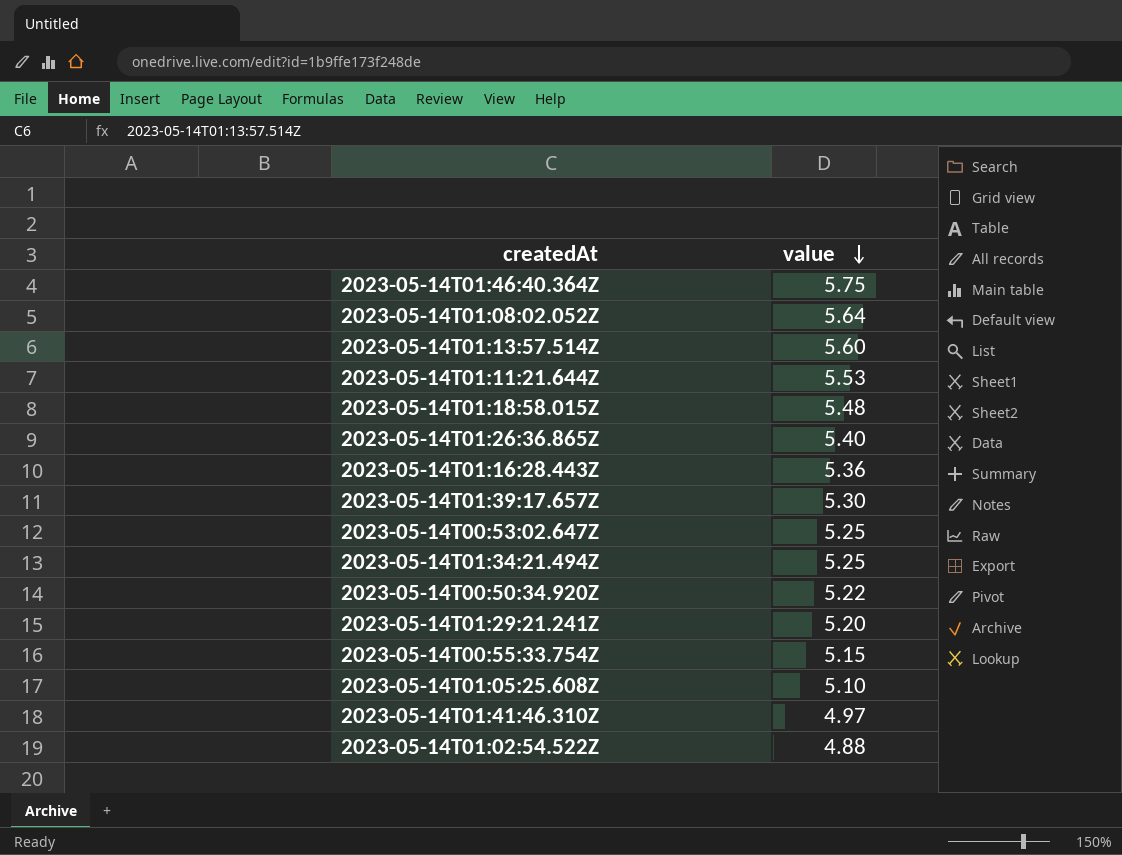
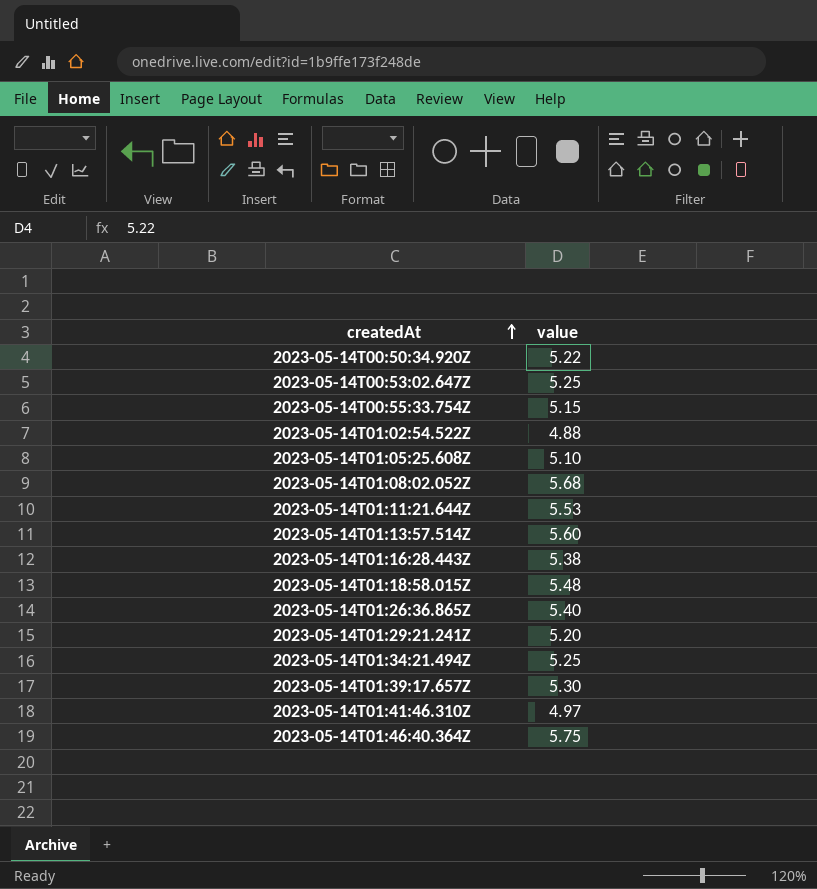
row order: value descending -> createdAt ascending
2023-05-14T01:08:02.052Z | value: 5.64 -> 5.68
2023-05-14T01:16:28.443Z | value: 5.36 -> 5.38

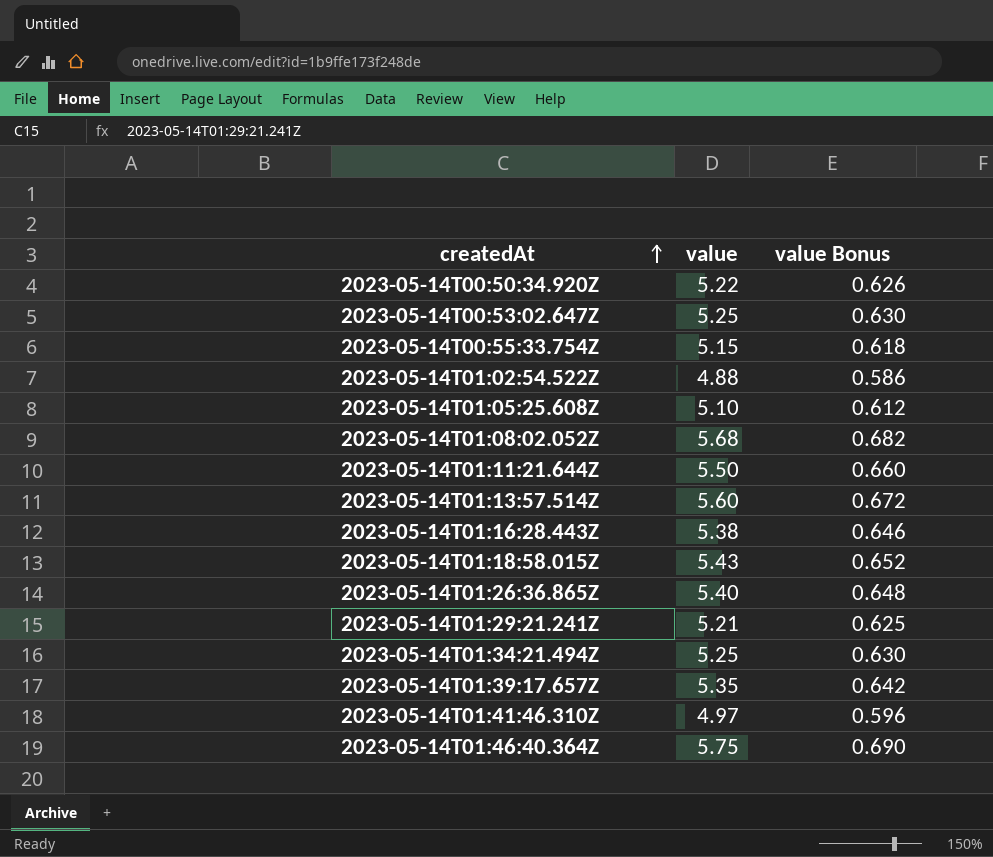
column value Bonus | formula: none -> [value] * 0.12
2023-05-14T01:11:21.644Z | value: 5.53 -> 5.50
2023-05-14T01:18:58.015Z | value: 5.48 -> 5.43
2023-05-14T01:29:21.241Z | value: 5.20 -> 5.21
2023-05-14T01:39:17.657Z | value: 5.30 -> 5.35

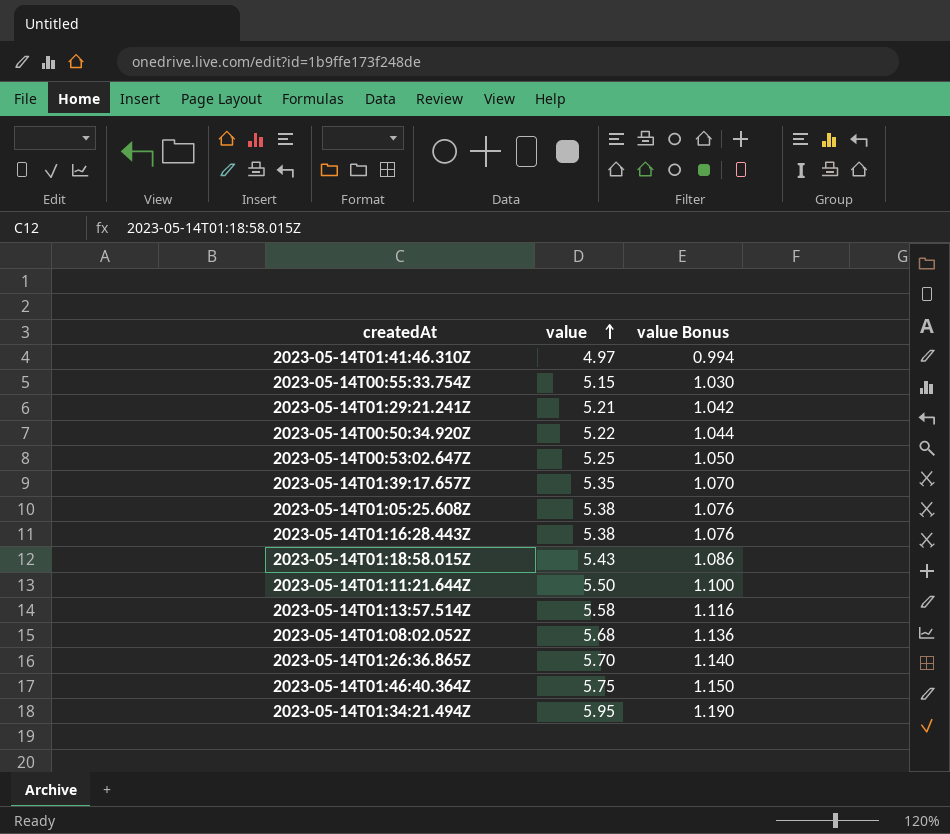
row order: createdAt ascending -> value ascending
column value Bonus | formula: [value] * 0.12 -> [value] * 0.2
row 2023-05-14T01:02:54.522Z: 4.88 | 0.586 -> none
2023-05-14T01:05:25.608Z | value: 5.10 -> 5.38
2023-05-14T01:13:57.514Z | value: 5.60 -> 5.58
2023-05-14T01:26:36.865Z | value: 5.40 -> 5.70
2023-05-14T01:34:21.494Z | value: 5.25 -> 5.95

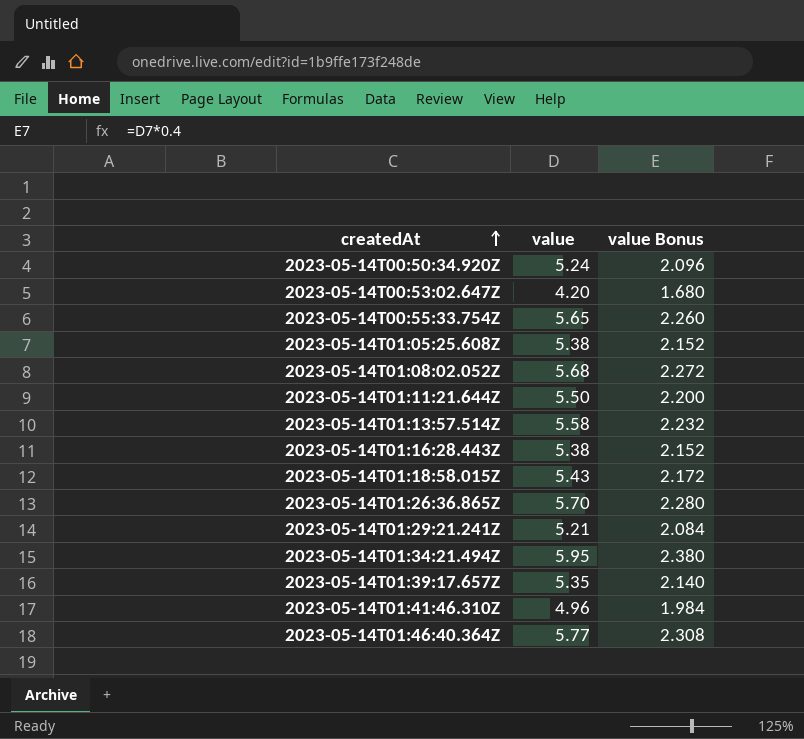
row order: value ascending -> createdAt ascending
column value Bonus | formula: [value] * 0.2 -> [value] * 0.4
2023-05-14T00:50:34.920Z | value: 5.22 -> 5.24
2023-05-14T00:53:02.647Z | value: 5.25 -> 4.20
2023-05-14T00:55:33.754Z | value: 5.15 -> 5.65
2023-05-14T01:41:46.310Z | value: 4.97 -> 4.96
2023-05-14T01:46:40.364Z | value: 5.75 -> 5.77

